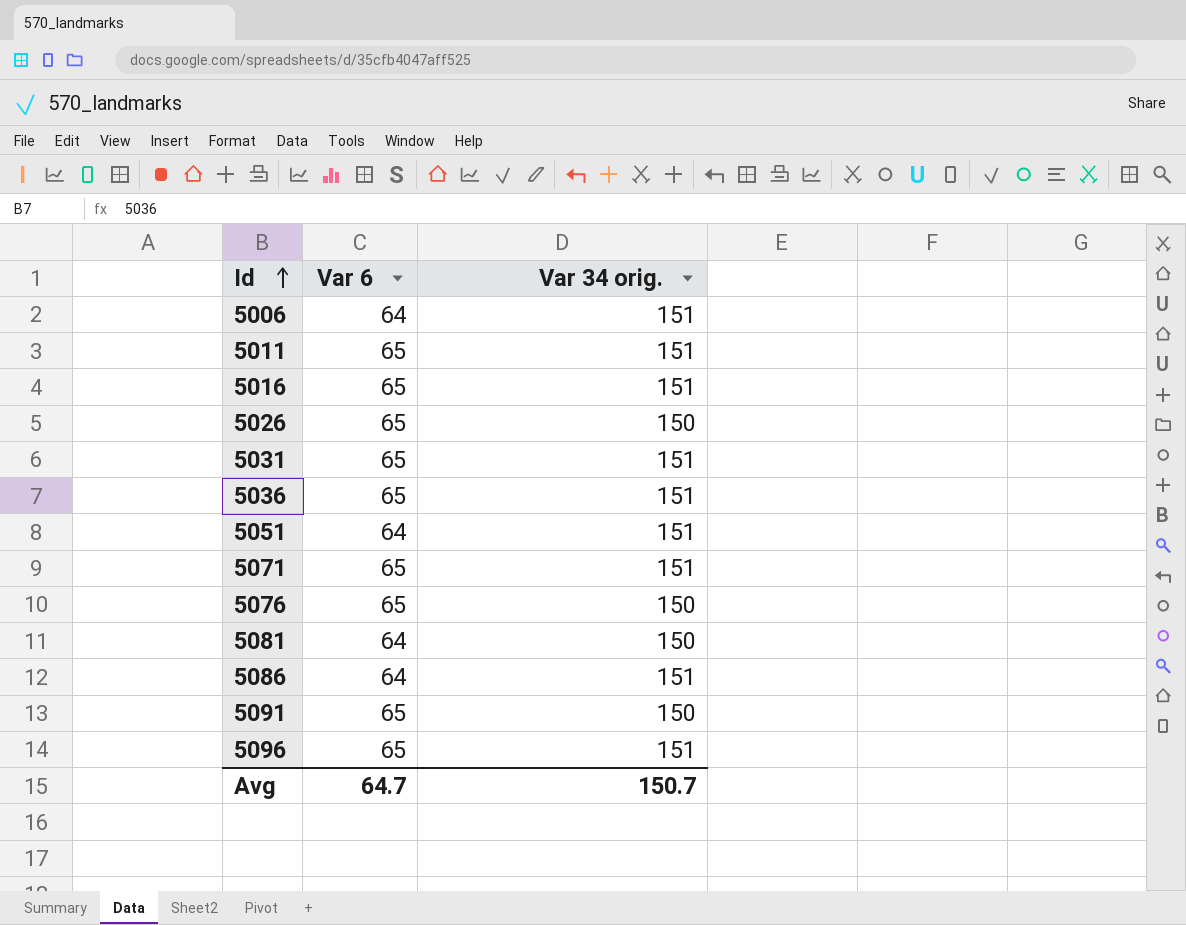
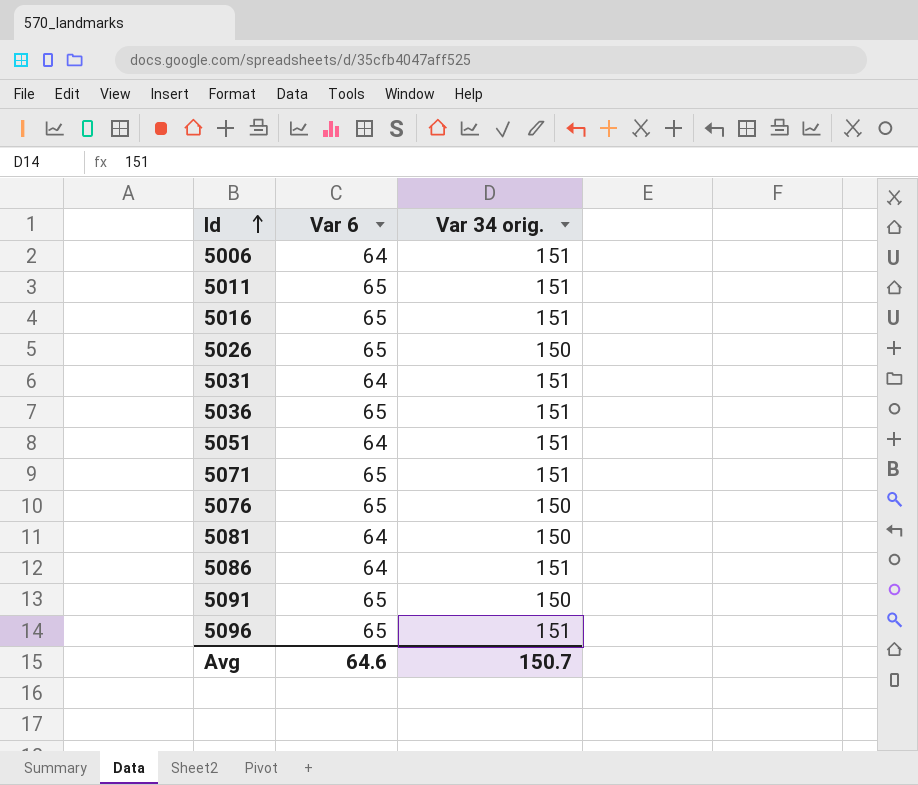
5031 | Var 6: 65 -> 64
Avg | Var 6: 64.7 -> 64.6

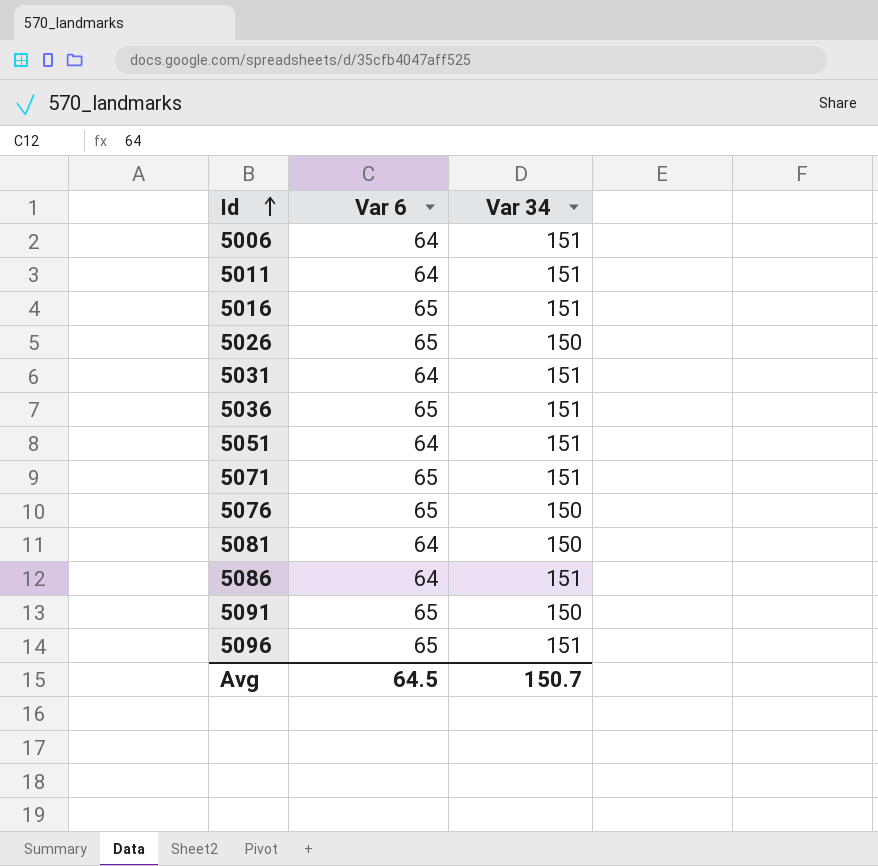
column name: Var 34 orig. -> Var 34
5011 | Var 6: 65 -> 64
Avg | Var 6: 64.6 -> 64.5

